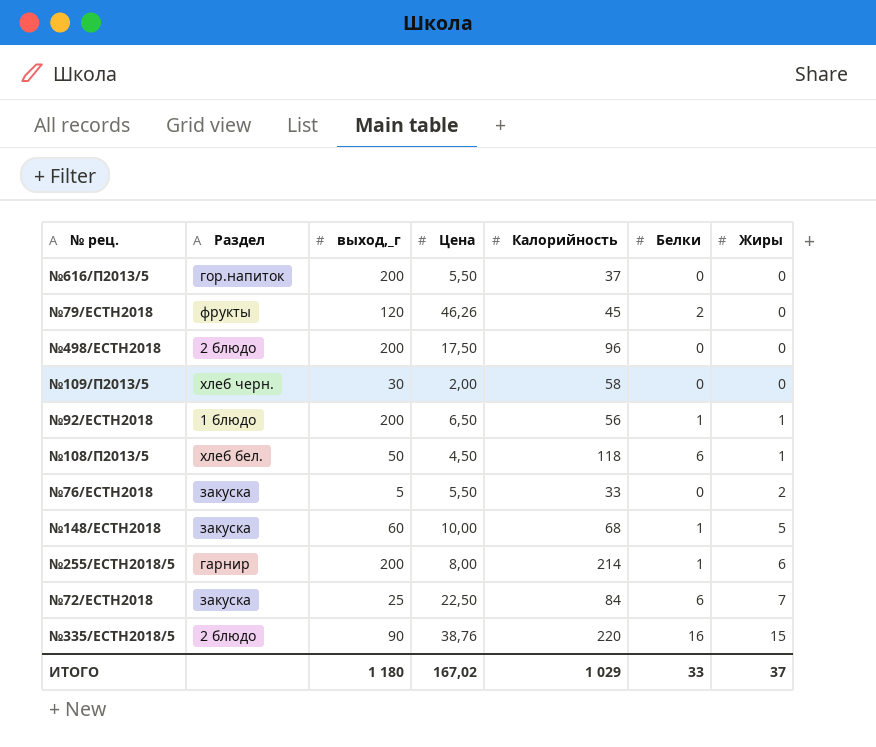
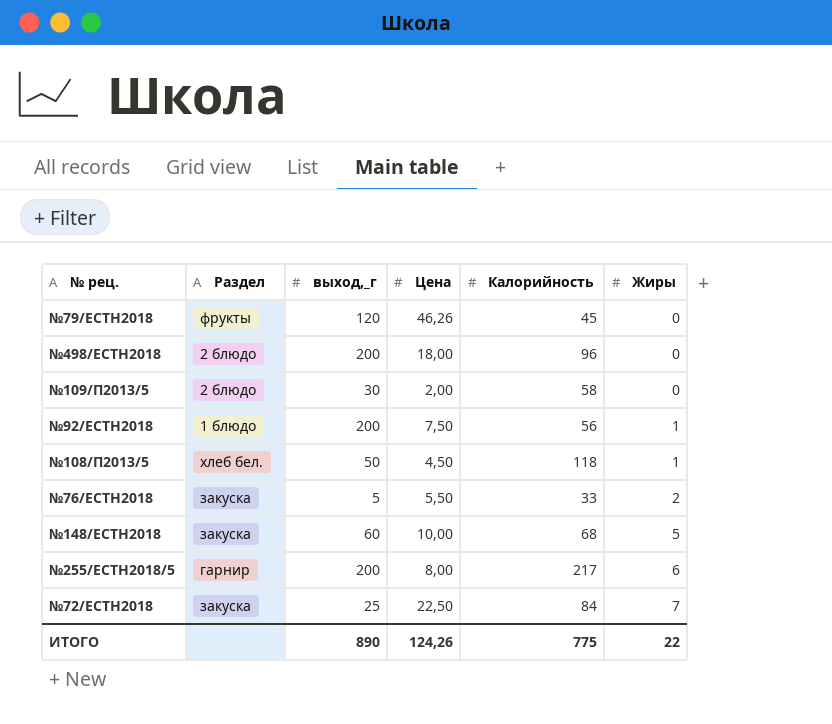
column Белки | position: 6 -> none
row №616/П2013/5: гор.напиток | 200 | 5,50 | 37 | 0 | 0 -> none
row №335/ЕСТН2018/5: 2 блюдо | 90 | 38,76 | 220 | 16 | 15 -> none
№498/ЕСТН2018 | Цена: 17,50 -> 18,00
№109/П2013/5 | Раздел: хлеб черн. -> 2 блюдо
№92/ЕСТН2018 | Цена: 6,50 -> 7,50
№255/ЕСТН2018/5 | Калорийность: 214 -> 217
ИТОГО | выход,_г: 1 180 -> 890
ИТОГО | Цена: 167,02 -> 124,26
ИТОГО | Калорийность: 1 029 -> 775
ИТОГО | Жиры: 37 -> 22

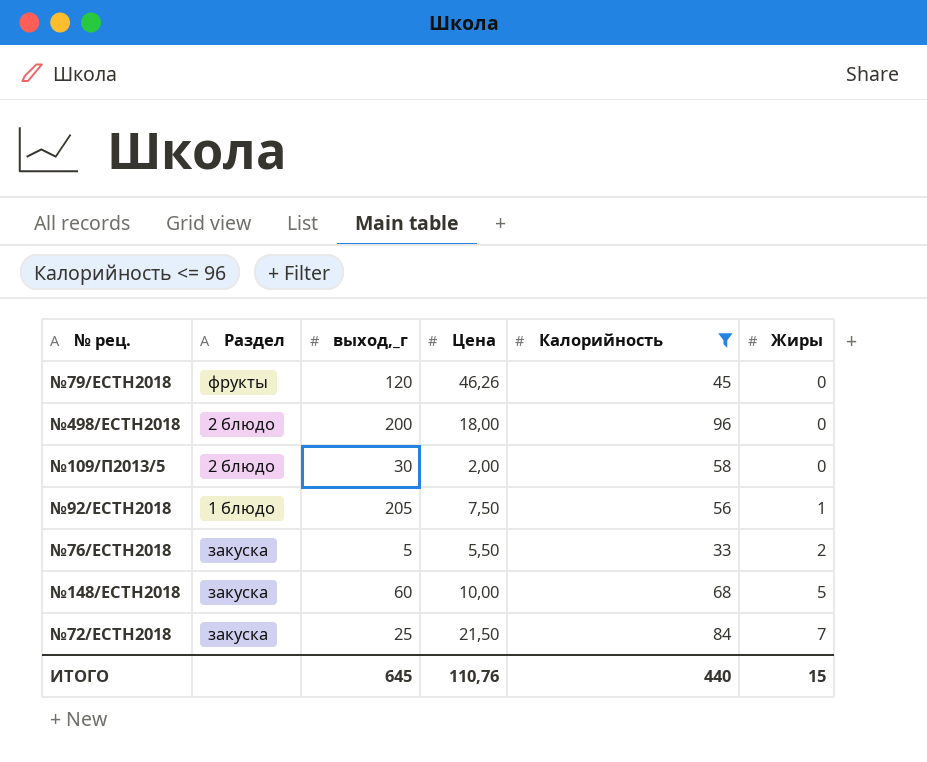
filter: none -> Калорийность <= 96
№92/ЕСТН2018 | выход,_г: 200 -> 205
№72/ЕСТН2018 | Цена: 22,50 -> 21,50
ИТОГО | выход,_г: 890 -> 645
ИТОГО | Цена: 124,26 -> 110,76
ИТОГО | Калорийность: 775 -> 440
ИТОГО | Жиры: 22 -> 15

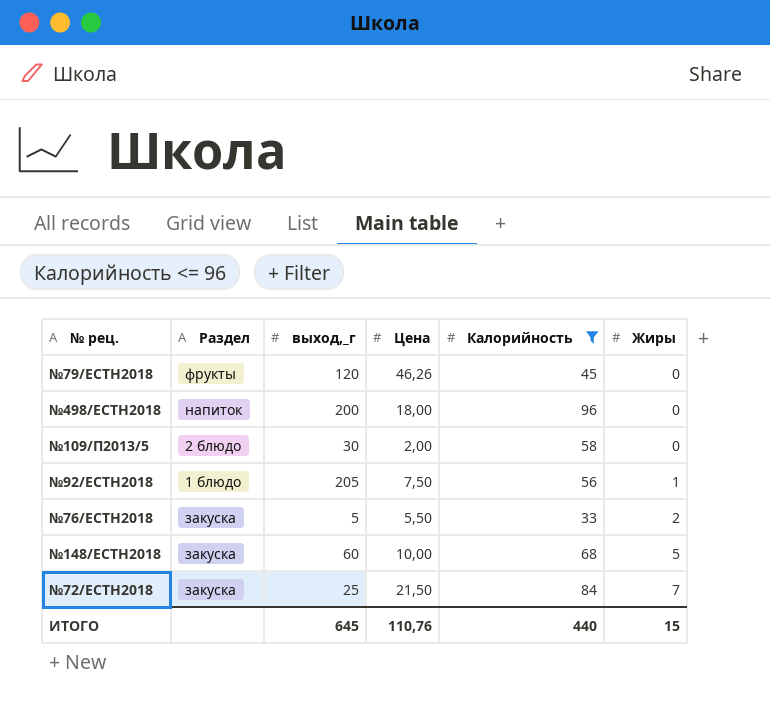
№498/ЕСТН2018 | Раздел: 2 блюдо -> напиток

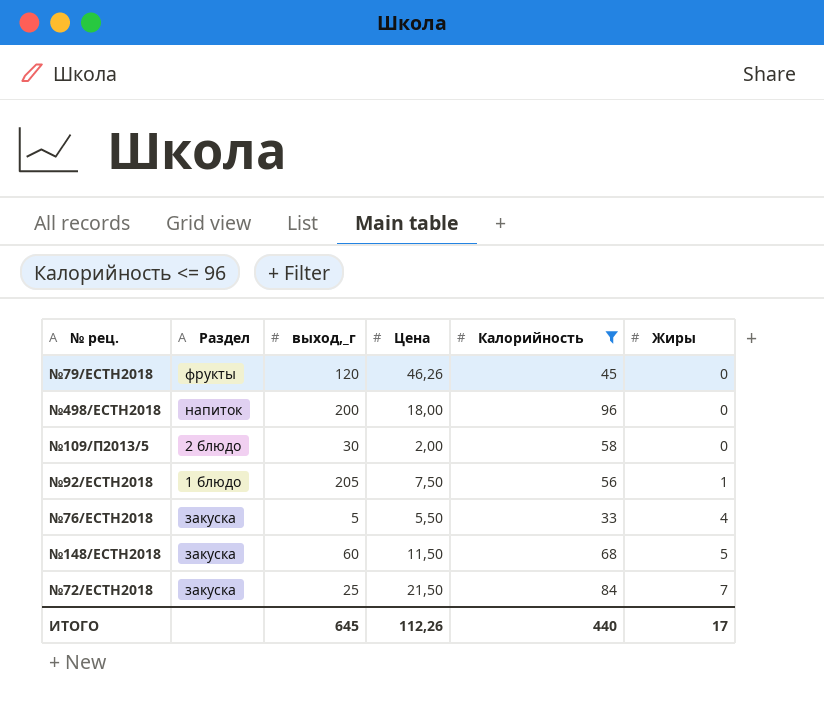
№76/ЕСТН2018 | Жиры: 2 -> 4
№148/ЕСТН2018 | Цена: 10,00 -> 11,50
ИТОГО | Цена: 110,76 -> 112,26
ИТОГО | Жиры: 15 -> 17

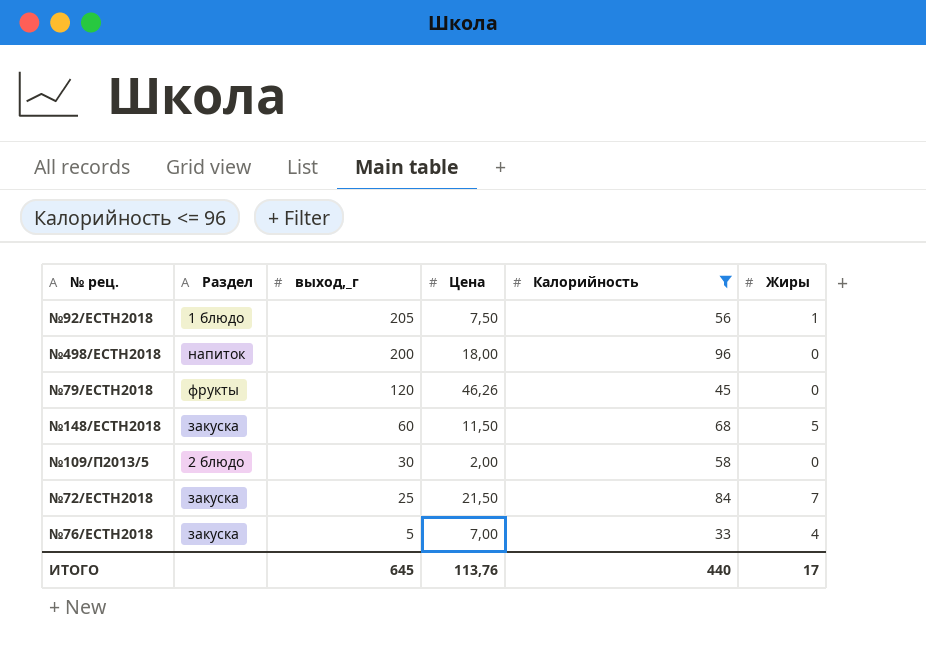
row order: Жиры ascending -> выход,_г descending
№76/ЕСТН2018 | Цена: 5,50 -> 7,00
ИТОГО | Цена: 112,26 -> 113,76

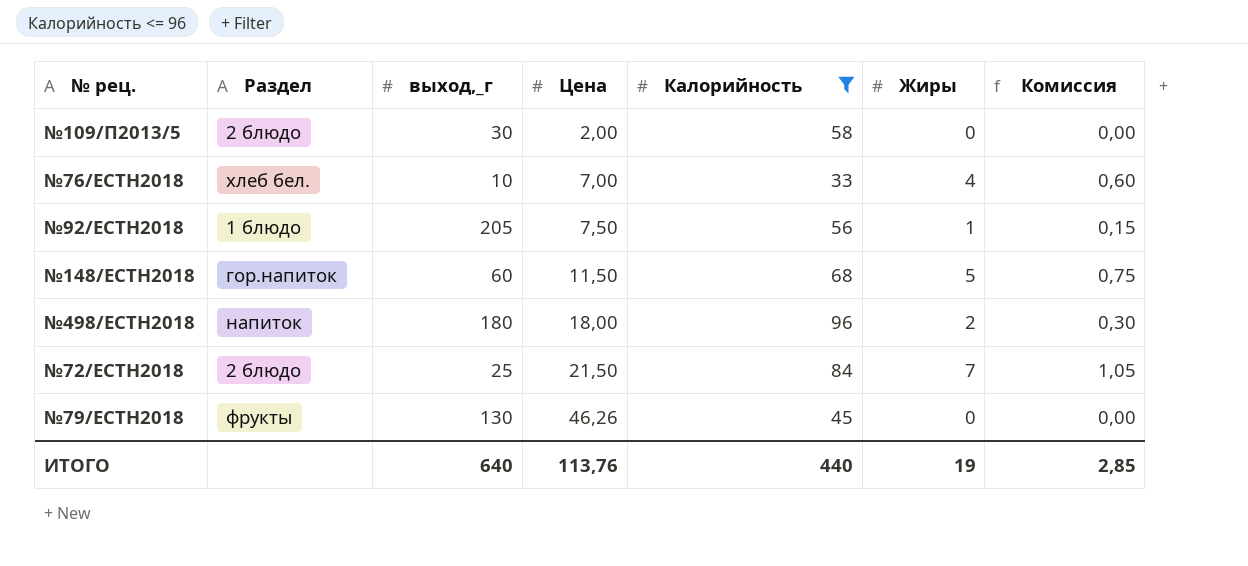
row order: выход,_г descending -> Цена ascending
column Комиссия | formula: none -> [Жиры] * 0,15
№76/ЕСТН2018 | Раздел: закуска -> хлеб бел.
№76/ЕСТН2018 | выход,_г: 5 -> 10
№148/ЕСТН2018 | Раздел: закуска -> гор.напиток
№498/ЕСТН2018 | выход,_г: 200 -> 180
№498/ЕСТН2018 | Жиры: 0 -> 2
№72/ЕСТН2018 | Раздел: закуска -> 2 блюдо
№79/ЕСТН2018 | выход,_г: 120 -> 130
ИТОГО | выход,_г: 645 -> 640
ИТОГО | Жиры: 17 -> 19

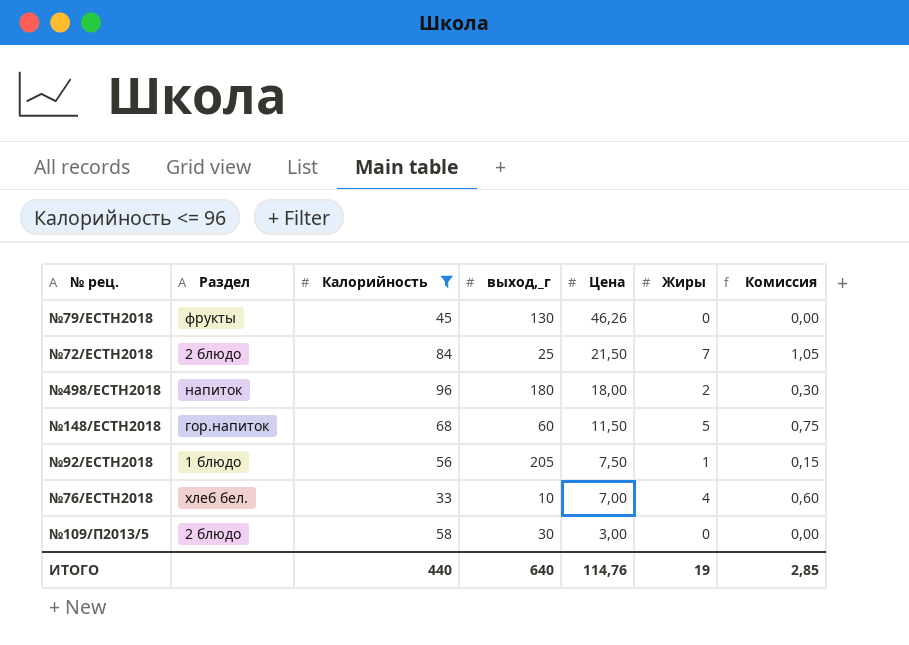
row order: Цена ascending -> Цена descending
column Калорийность | position: 5 -> 3
№109/П2013/5 | Цена: 2,00 -> 3,00
ИТОГО | Цена: 113,76 -> 114,76

